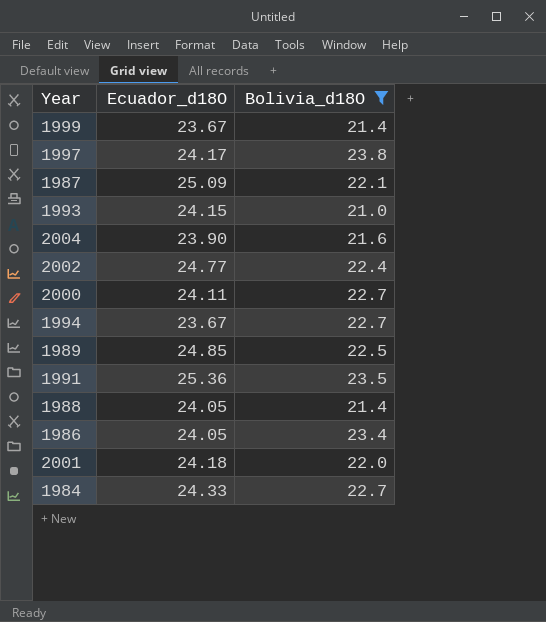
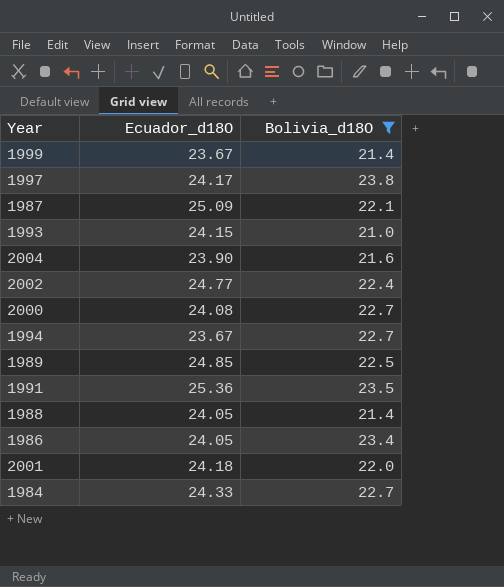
2000 | Ecuador_d18O: 24.11 -> 24.08

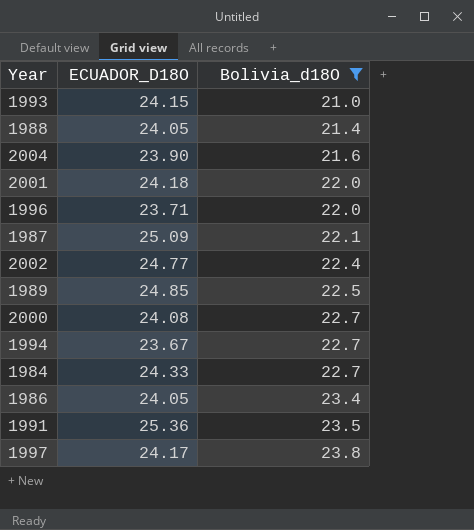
row order: none -> Bolivia_d18O ascending
column name: Ecuador_d18O -> ECUADOR_D18O
row 1999: 23.67 | 21.4 -> none
row 1996: none -> 23.71 | 22.0

